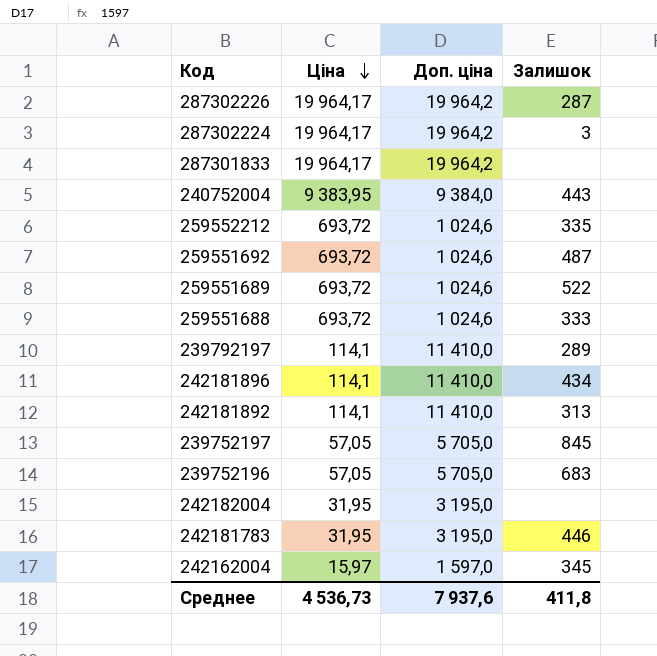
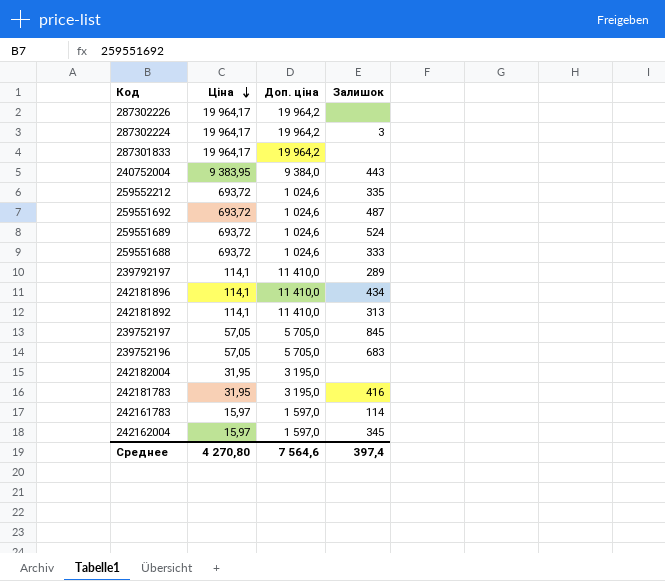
287302226 | Залишок: 287 -> none
259551689 | Залишок: 522 -> 524
242181783 | Залишок: 446 -> 416
row 242161783: none -> 15,97 | 1 597,0 | 114
Среднее | Ціна: 4 536,73 -> 4 270,80
Среднее | Доп. ціна: 7 937,6 -> 7 564,6
Среднее | Залишок: 411,8 -> 397,4

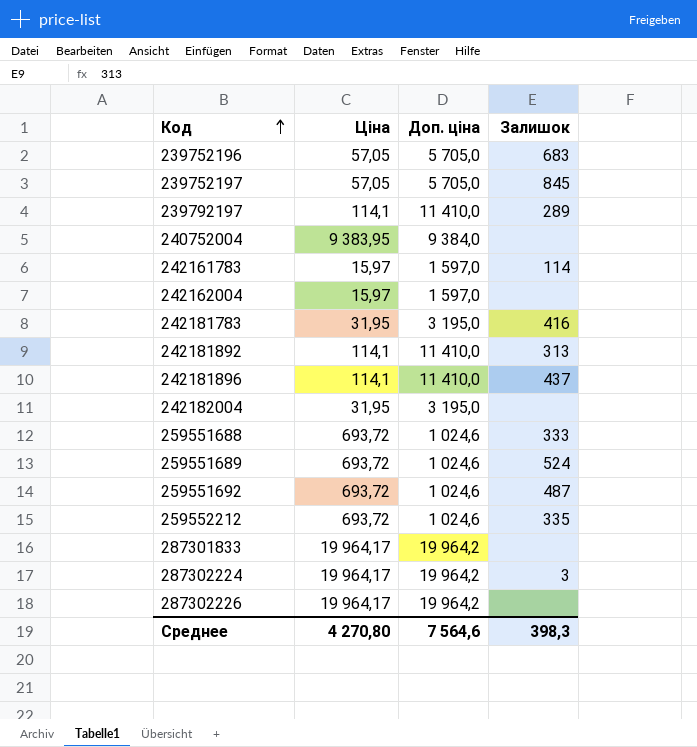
row order: Ціна descending -> Код ascending
240752004 | Залишок: 443 -> none
242162004 | Залишок: 345 -> none
242181896 | Залишок: 434 -> 437
Среднее | Залишок: 397,4 -> 398,3

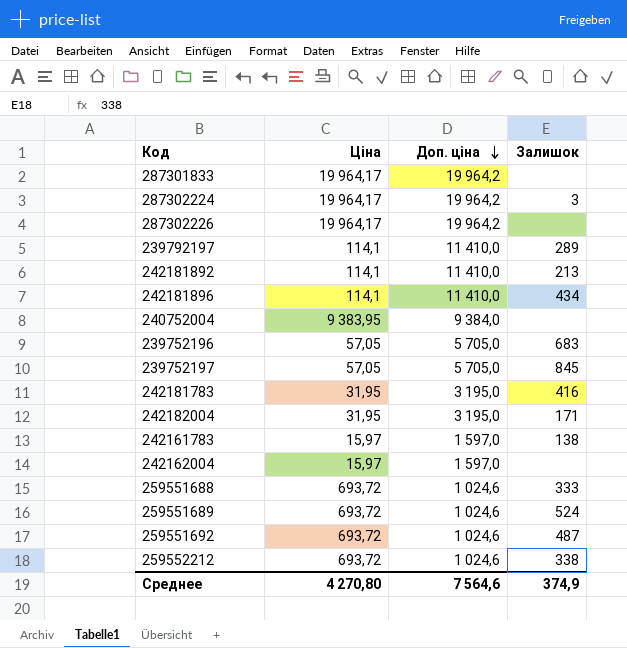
row order: Код ascending -> Доп. ціна descending
242181892 | Залишок: 313 -> 213
242181896 | Залишок: 437 -> 434
242182004 | Залишок: none -> 171
242161783 | Залишок: 114 -> 138
259552212 | Залишок: 335 -> 338
Среднее | Залишок: 398,3 -> 374,9

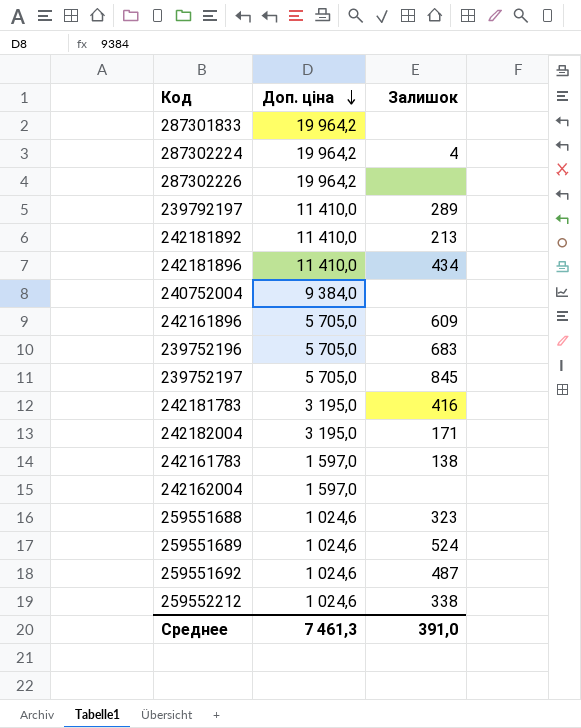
column Ціна | position: 2 -> none
287302224 | Залишок: 3 -> 4
row 242161896: none -> 5 705,0 | 609
259551688 | Залишок: 333 -> 323
Среднее | Доп. ціна: 7 564,6 -> 7 461,3
Среднее | Залишок: 374,9 -> 391,0

